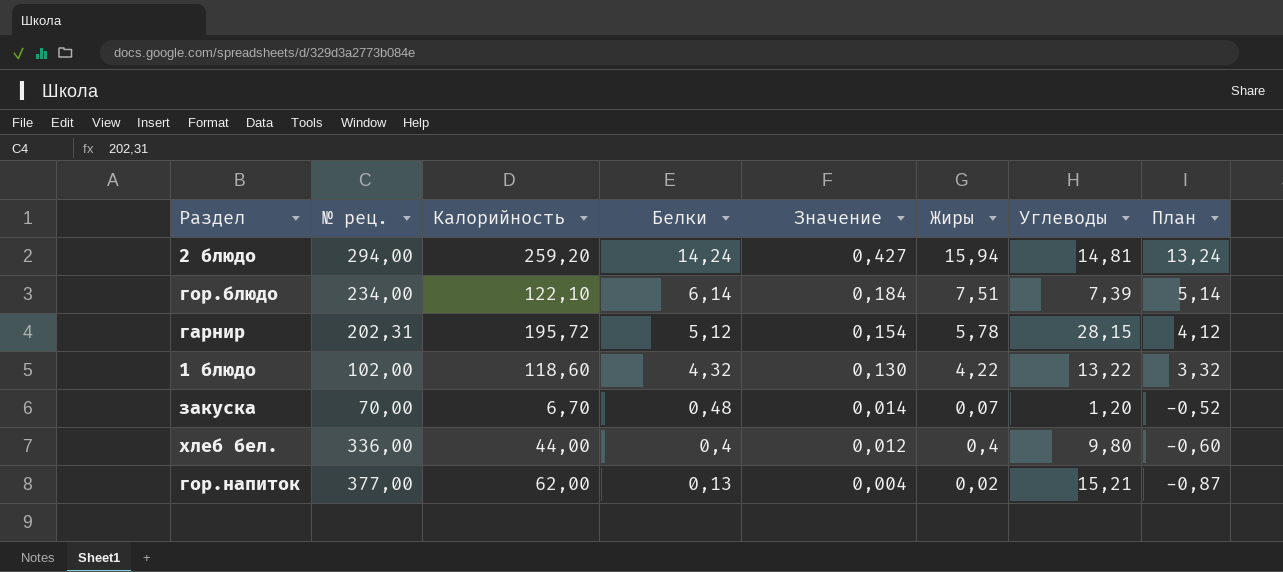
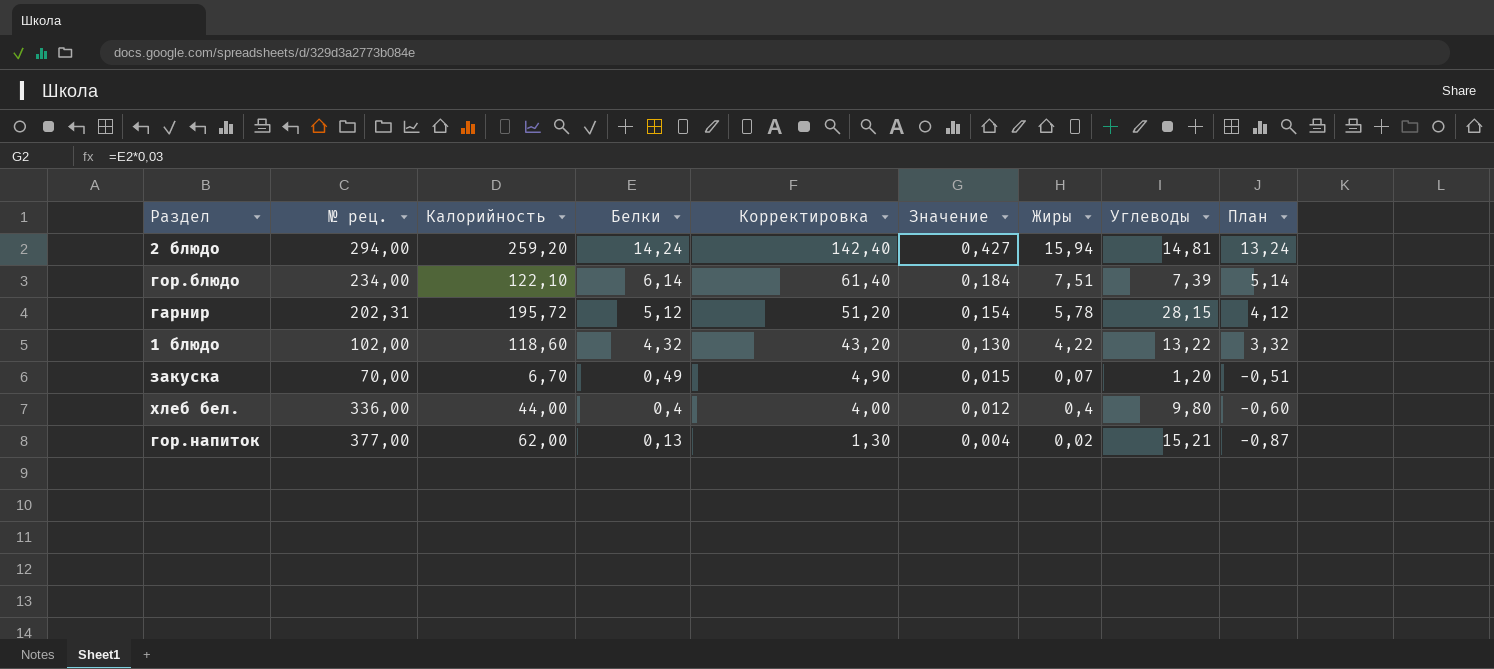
column Корректировка | formula: none -> [Белки] * 10
закуска | Белки: 0,48 -> 0,49
закуска | Значение: 0,014 -> 0,015
закуска | План: -0,52 -> -0,51

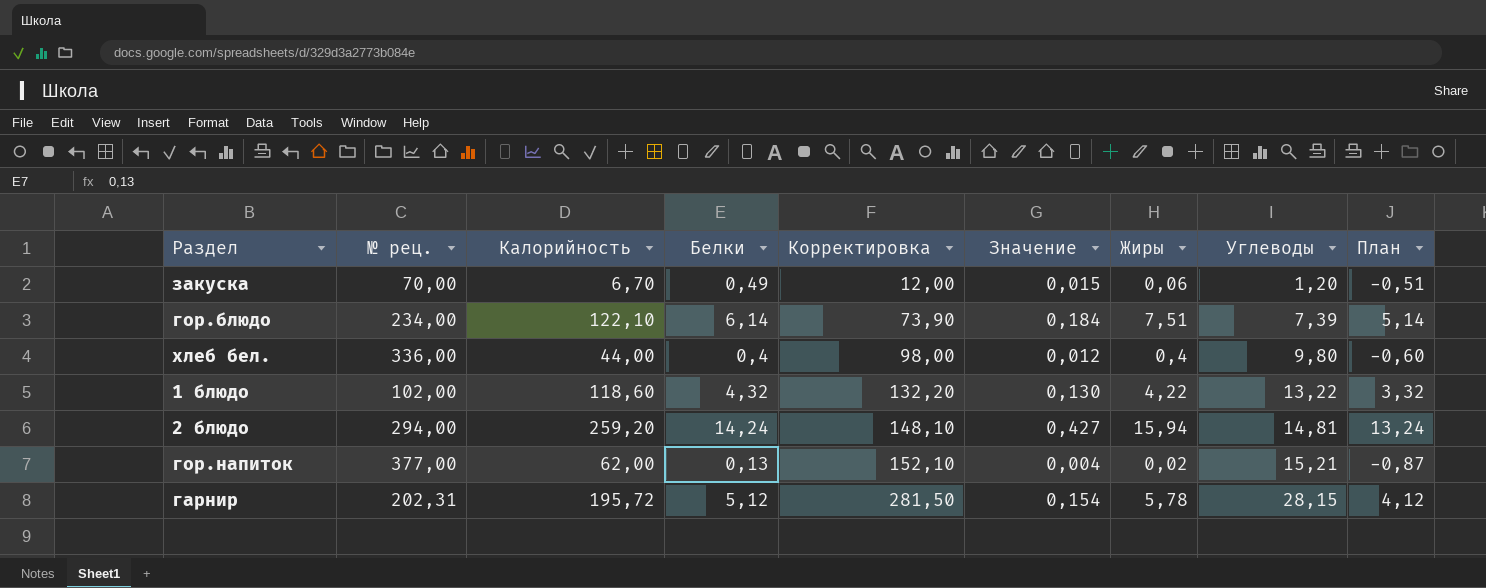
row order: Белки descending -> Корректировка ascending
column Корректировка | formula: [Белки] * 10 -> [Углеводы] * 10
закуска | Жиры: 0,07 -> 0,06

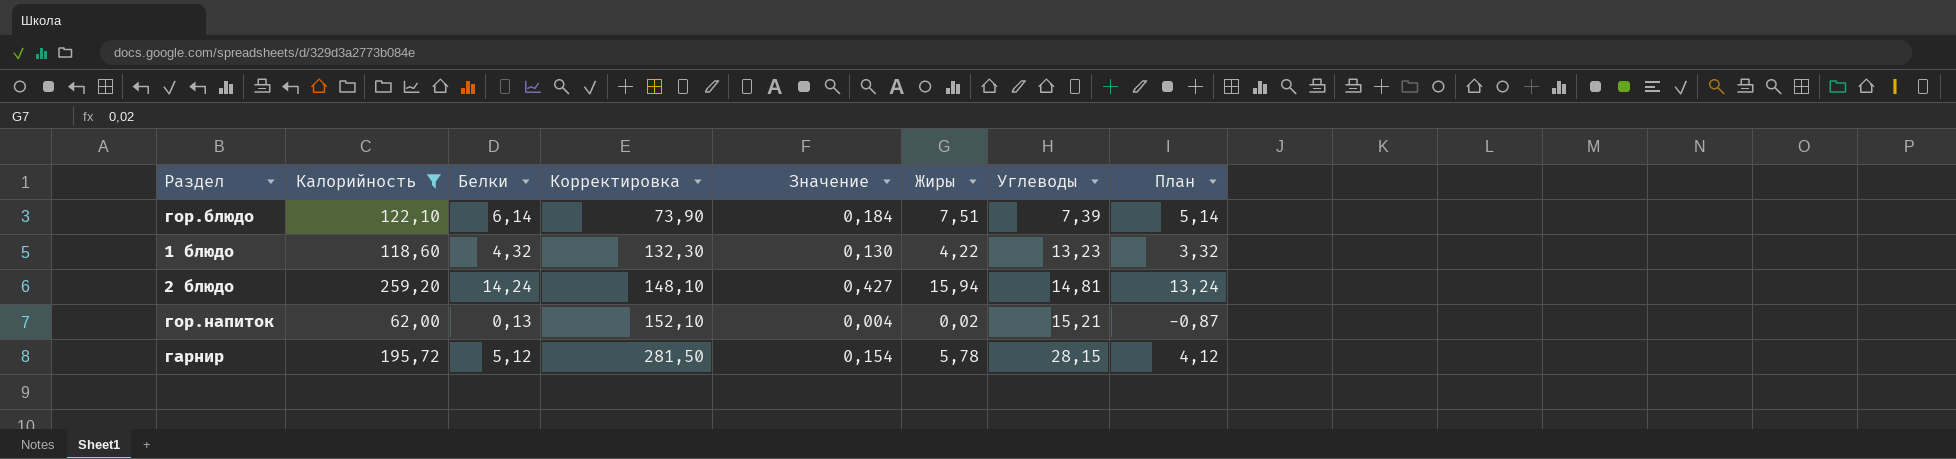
filter: none -> Калорийность >= 62,00
column № рец. | position: 2 -> none
1 блюдо | Корректировка: 132,20 -> 132,30
1 блюдо | Углеводы: 13,22 -> 13,23

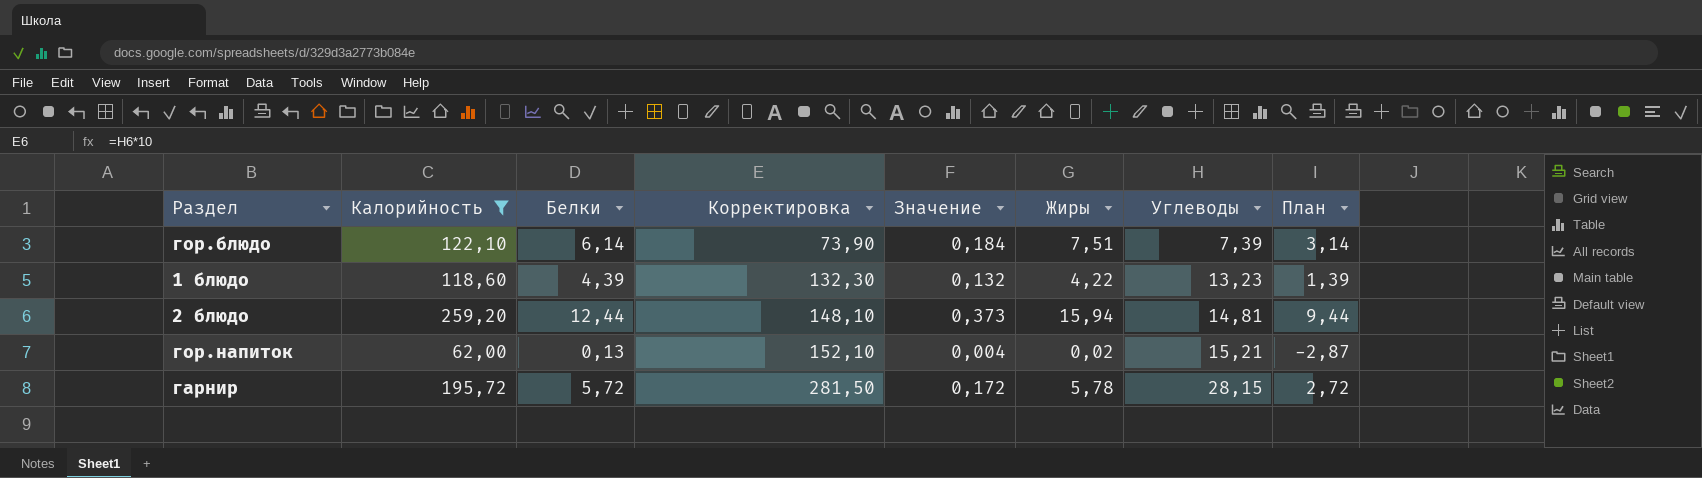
column План | formula: [Белки] - 1 -> [Белки] - 3
1 блюдо | Белки: 4,32 -> 4,39
1 блюдо | Значение: 0,130 -> 0,132
2 блюдо | Белки: 14,24 -> 12,44
2 блюдо | Значение: 0,427 -> 0,373
гарнир | Белки: 5,12 -> 5,72
гарнир | Значение: 0,154 -> 0,172

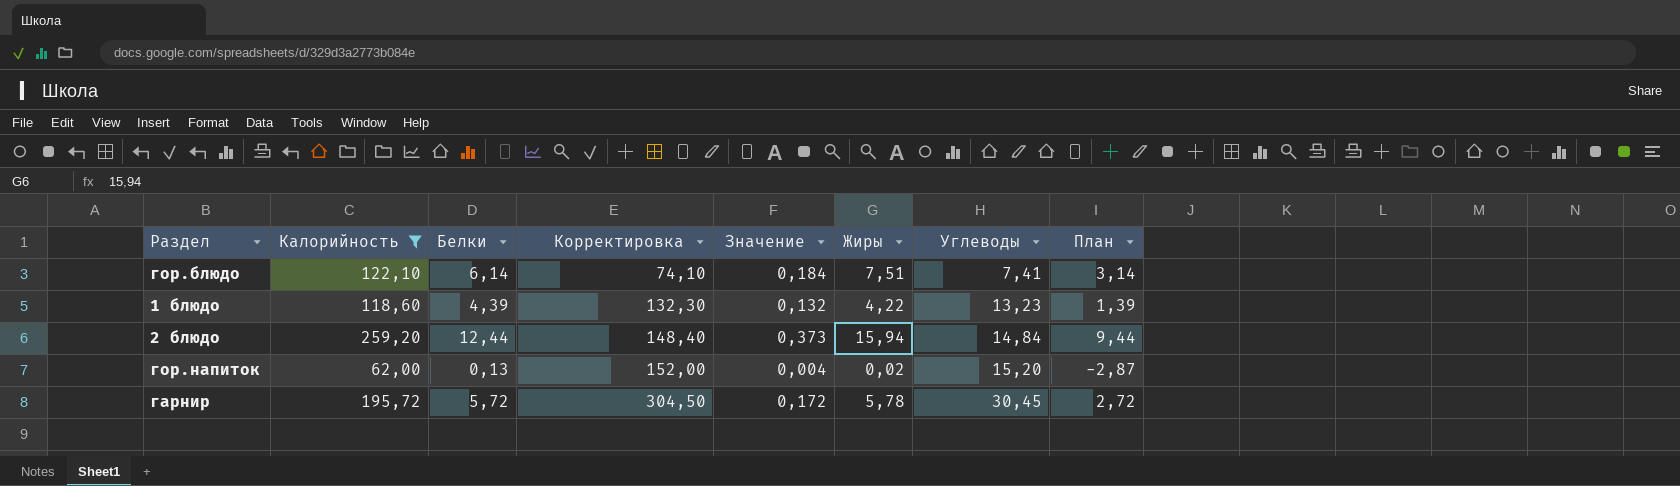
гор.блюдо | Корректировка: 73,90 -> 74,10
гор.блюдо | Углеводы: 7,39 -> 7,41
2 блюдо | Корректировка: 148,10 -> 148,40
2 блюдо | Углеводы: 14,81 -> 14,84
гор.напиток | Корректировка: 152,10 -> 152,00
гор.напиток | Углеводы: 15,21 -> 15,20
гарнир | Корректировка: 281,50 -> 304,50
гарнир | Углеводы: 28,15 -> 30,45

